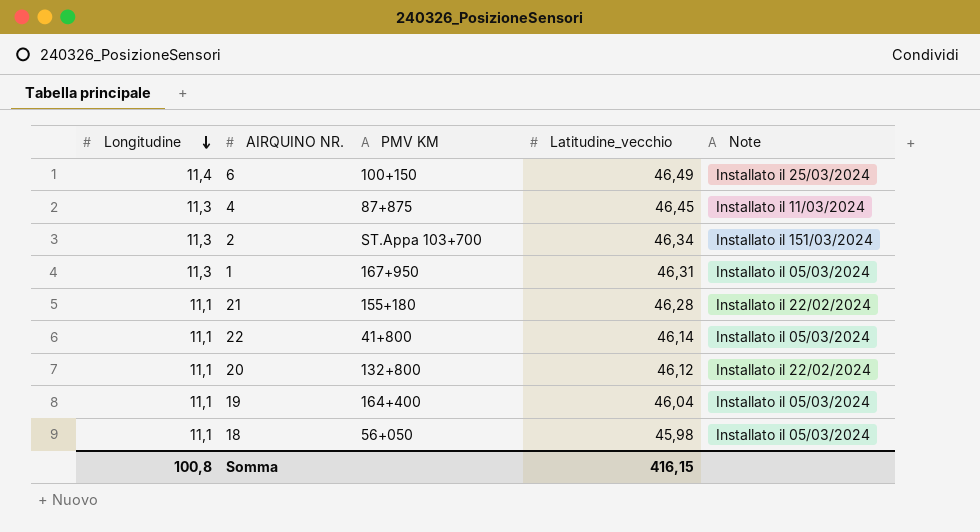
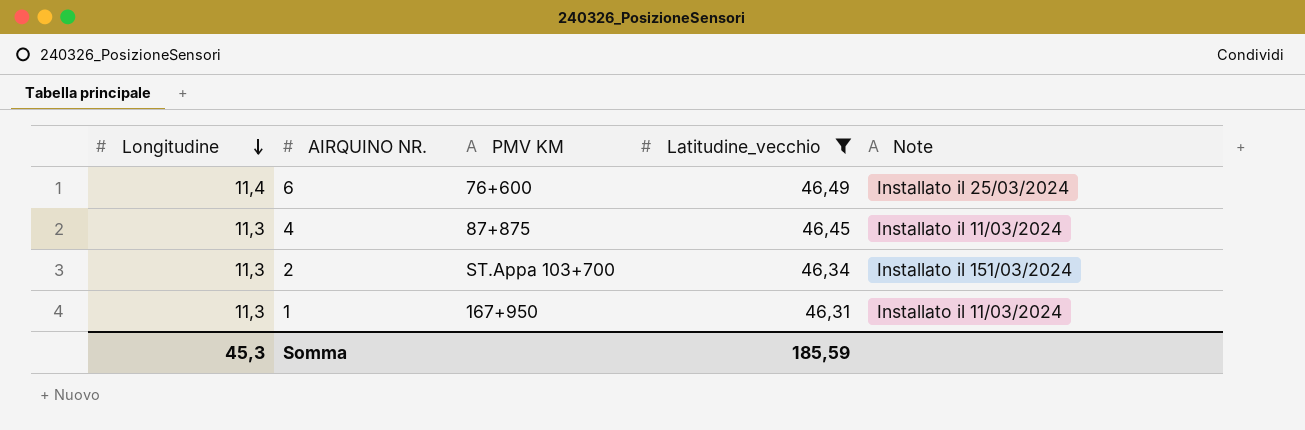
filter: none -> Latitudine_vecchio >= 46,31
6 | PMV KM: 100+150 -> 76+600
1 | Note: Installato il 05/03/2024 -> Installato il 11/03/2024
Somma | Longitudine: 100,8 -> 45,3
Somma | Latitudine_vecchio: 416,15 -> 185,59

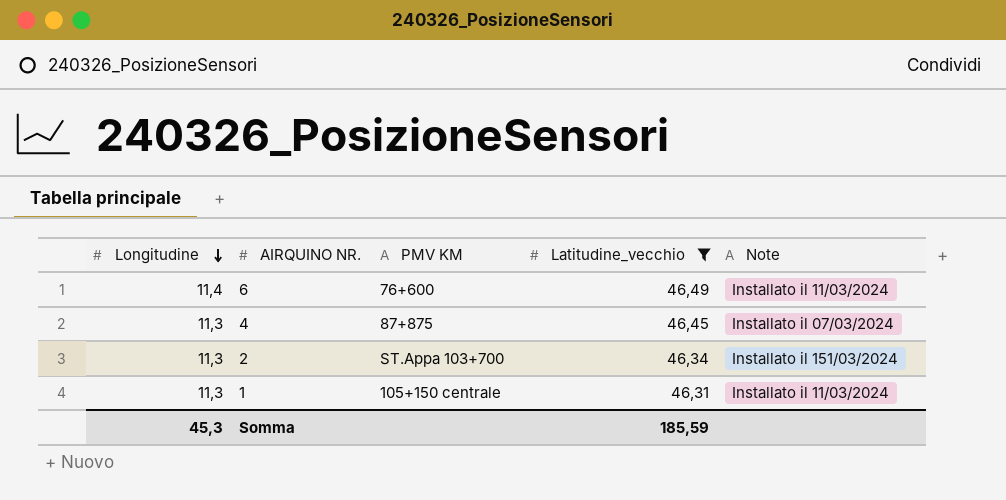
6 | Note: Installato il 25/03/2024 -> Installato il 11/03/2024
4 | Note: Installato il 11/03/2024 -> Installato il 07/03/2024
1 | PMV KM: 167+950 -> 105+150 centrale

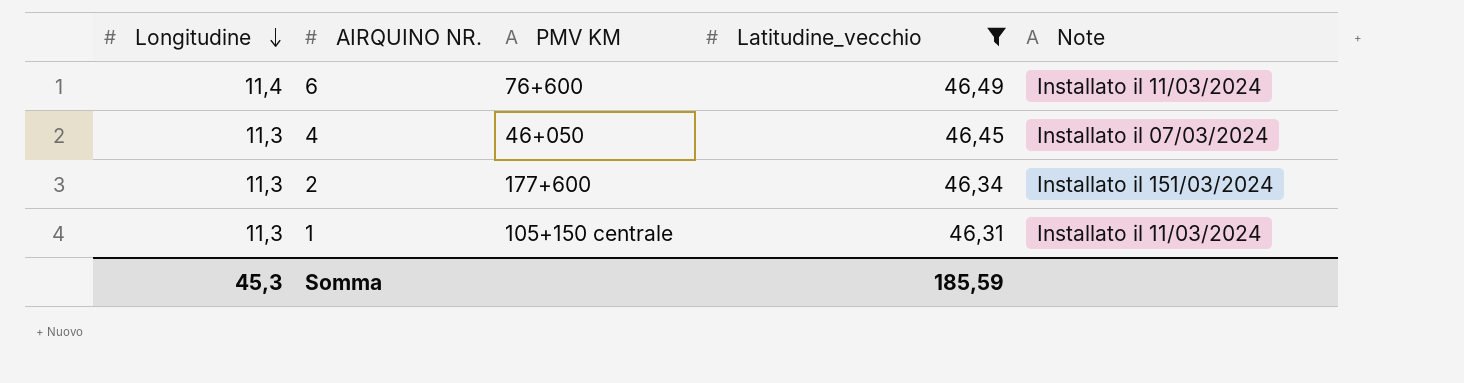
4 | PMV KM: 87+875 -> 46+050
2 | PMV KM: ST.Appa 103+700 -> 177+600

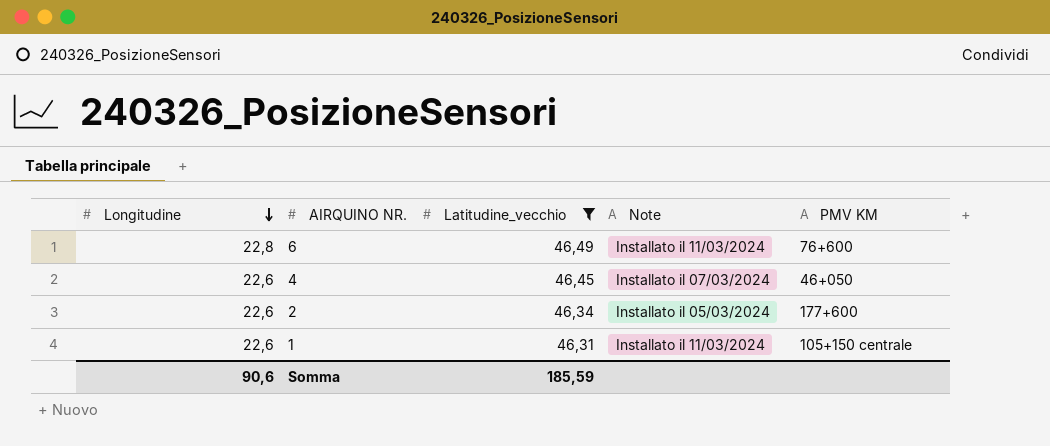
column PMV KM | position: 3 -> 5
6 | Longitudine: 11,4 -> 22,8
4 | Longitudine: 11,3 -> 22,6
2 | Longitudine: 11,3 -> 22,6
2 | Note: Installato il 151/03/2024 -> Installato il 05/03/2024
1 | Longitudine: 11,3 -> 22,6
Somma | Longitudine: 45,3 -> 90,6

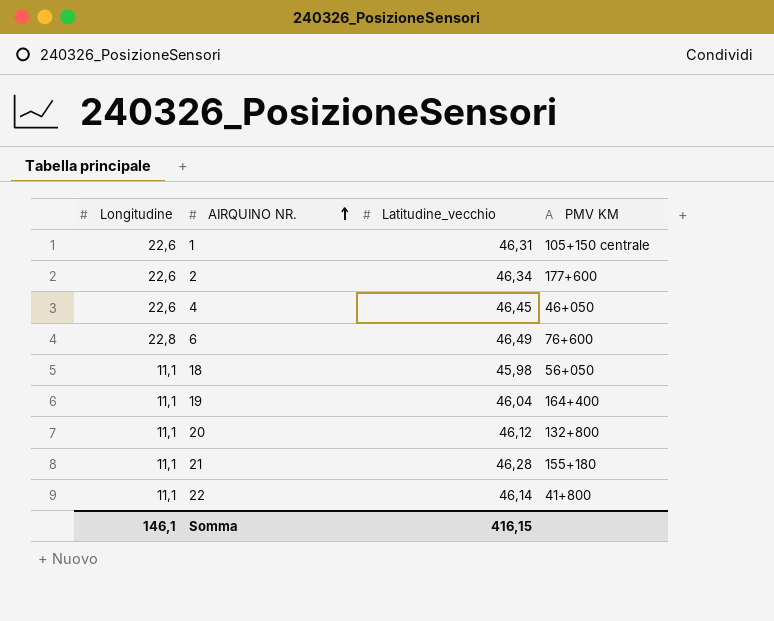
filter: Latitudine_vecchio >= 46,31 -> none
row order: Longitudine descending -> AIRQUINO NR. ascending
column Note | position: 4 -> none
Somma | Longitudine: 90,6 -> 146,1
Somma | Latitudine_vecchio: 185,59 -> 416,15

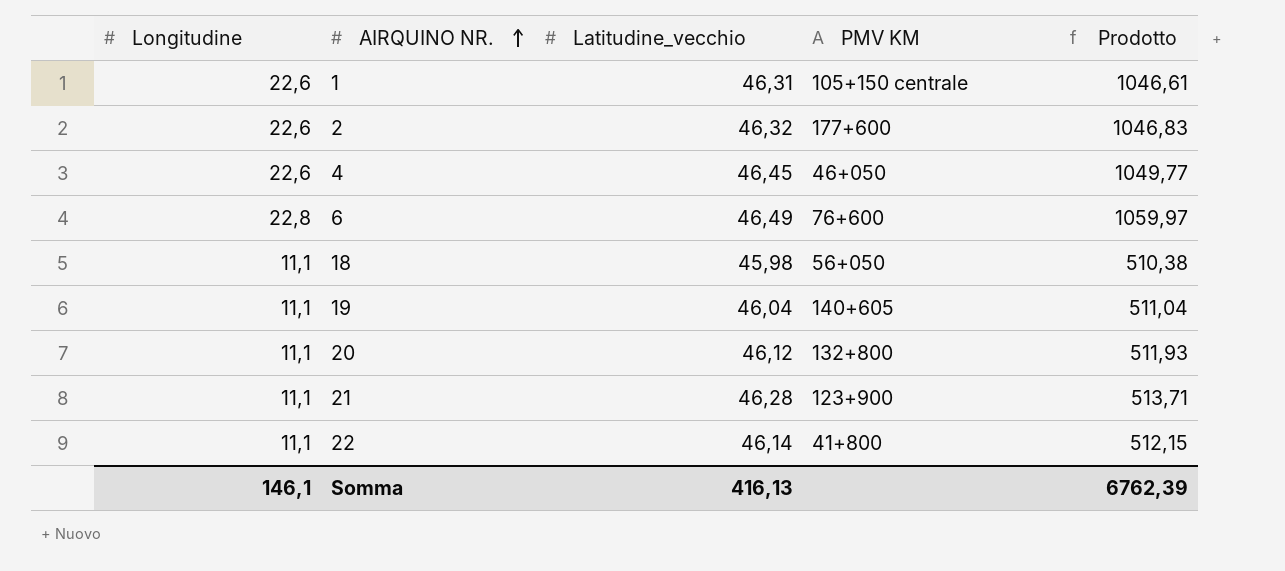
column Prodotto | formula: none -> [Longitudine] * [Latitudine_vecchio]
2 | Latitudine_vecchio: 46,34 -> 46,32
19 | PMV KM: 164+400 -> 140+605
21 | PMV KM: 155+180 -> 123+900
Somma | Latitudine_vecchio: 416,15 -> 416,13

